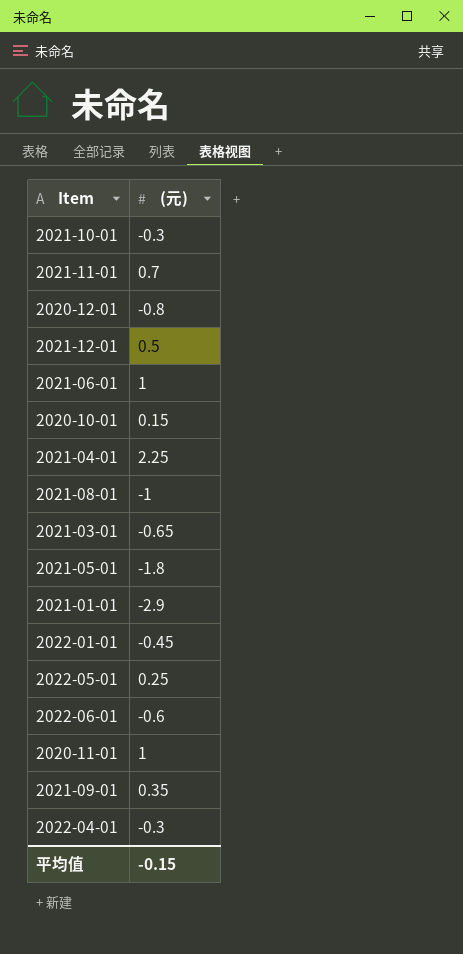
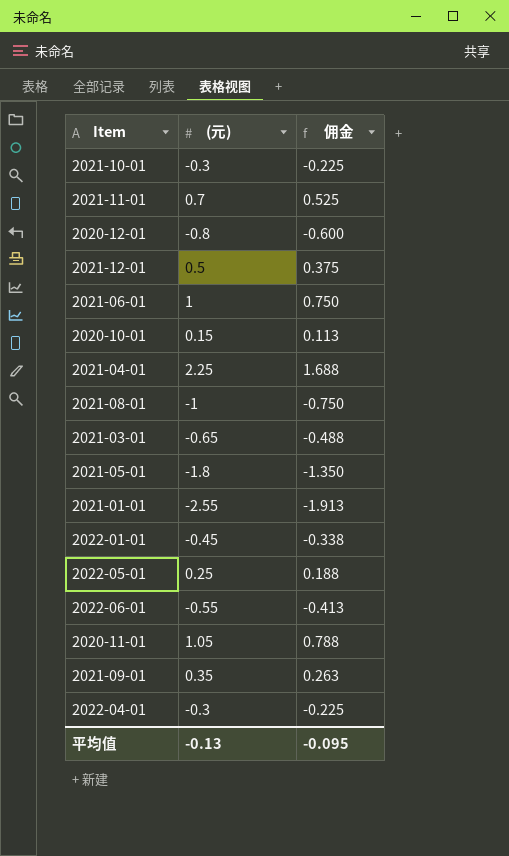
column 佣金 | formula: none -> [(元)] * 0.75
2021-01-01 | (元): -2.9 -> -2.55
2022-06-01 | (元): -0.6 -> -0.55
2020-11-01 | (元): 1 -> 1.05
平均值 | (元): -0.15 -> -0.13

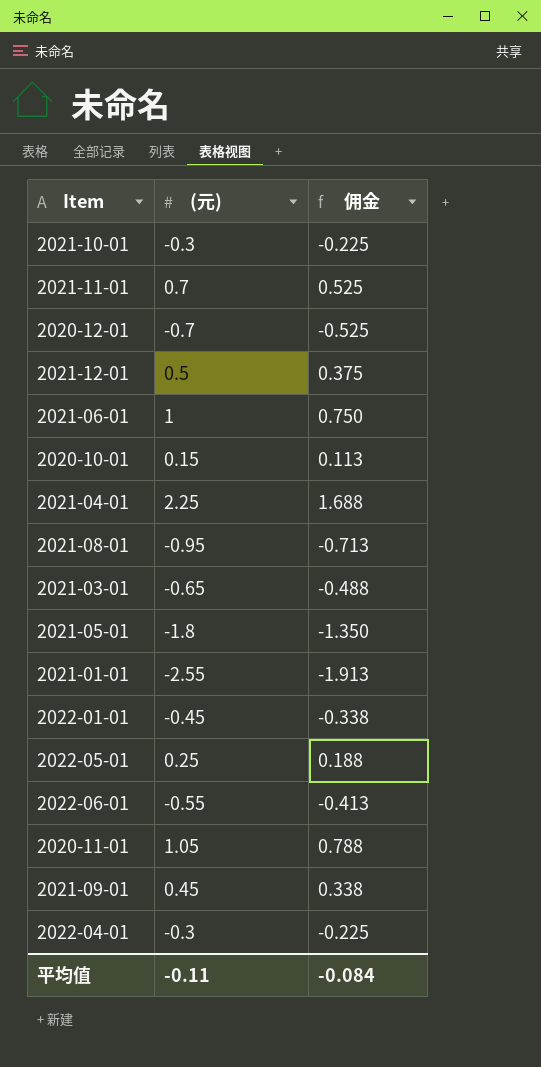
2020-12-01 | (元): -0.8 -> -0.7
2020-12-01 | 佣金: -0.600 -> -0.525
2021-08-01 | (元): -1 -> -0.95
2021-08-01 | 佣金: -0.750 -> -0.713
2021-09-01 | (元): 0.35 -> 0.45
2021-09-01 | 佣金: 0.263 -> 0.338
平均值 | (元): -0.13 -> -0.11
平均值 | 佣金: -0.095 -> -0.084

